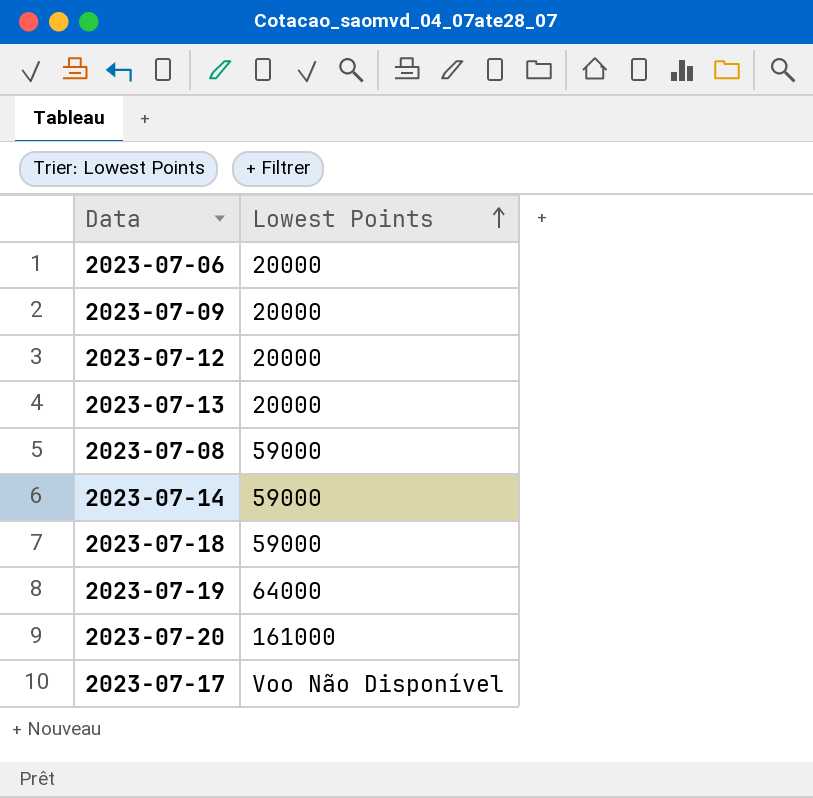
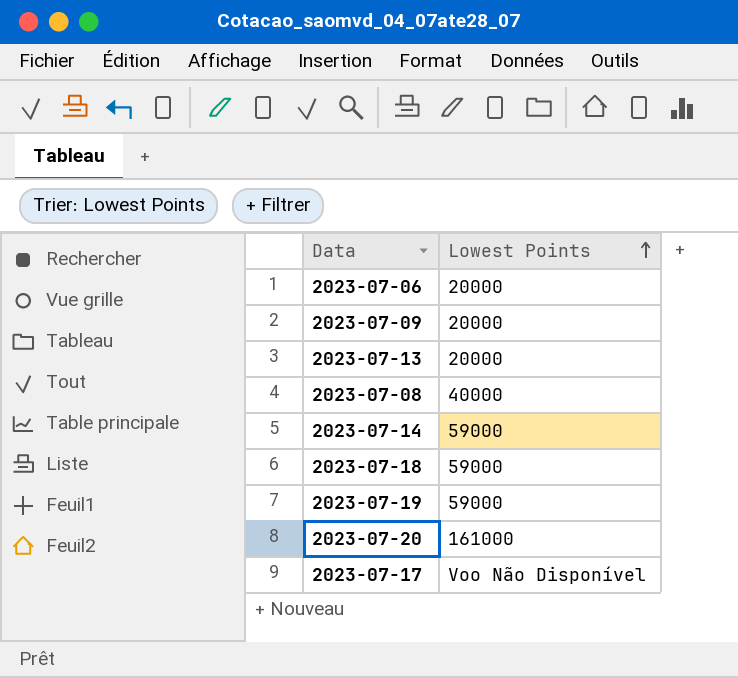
row 2023-07-12: 20000 -> none
2023-07-08 | Lowest Points: 59000 -> 40000
2023-07-19 | Lowest Points: 64000 -> 59000

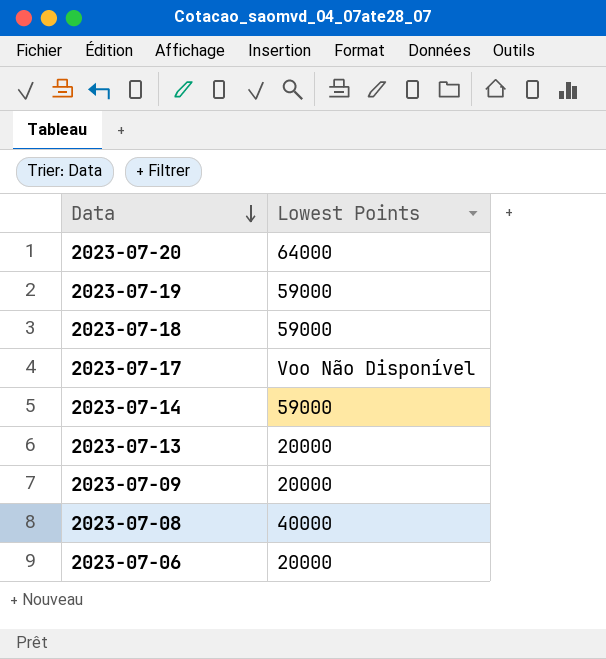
row order: Lowest Points ascending -> Data descending
2023-07-20 | Lowest Points: 161000 -> 64000

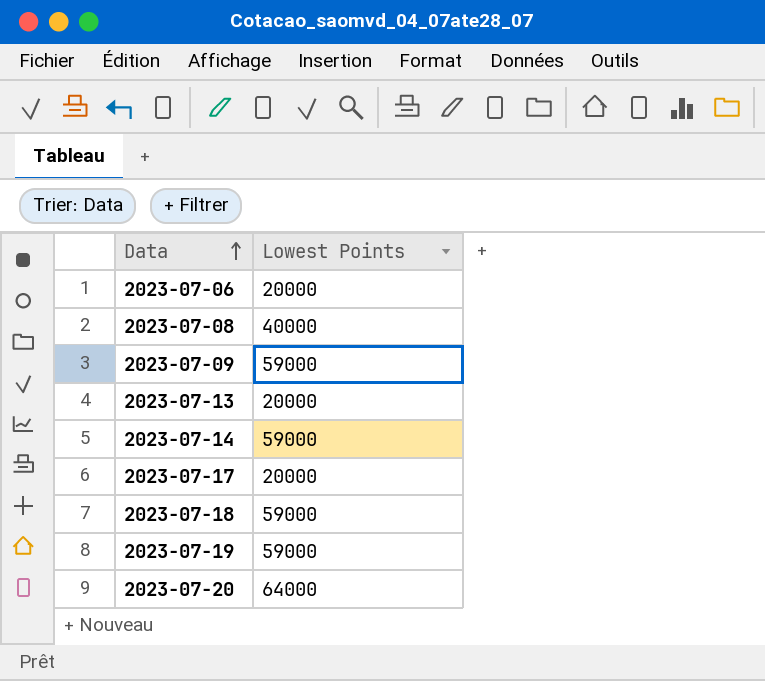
row order: Data descending -> Data ascending
2023-07-09 | Lowest Points: 20000 -> 59000
2023-07-17 | Lowest Points: Voo Não Disponível -> 20000

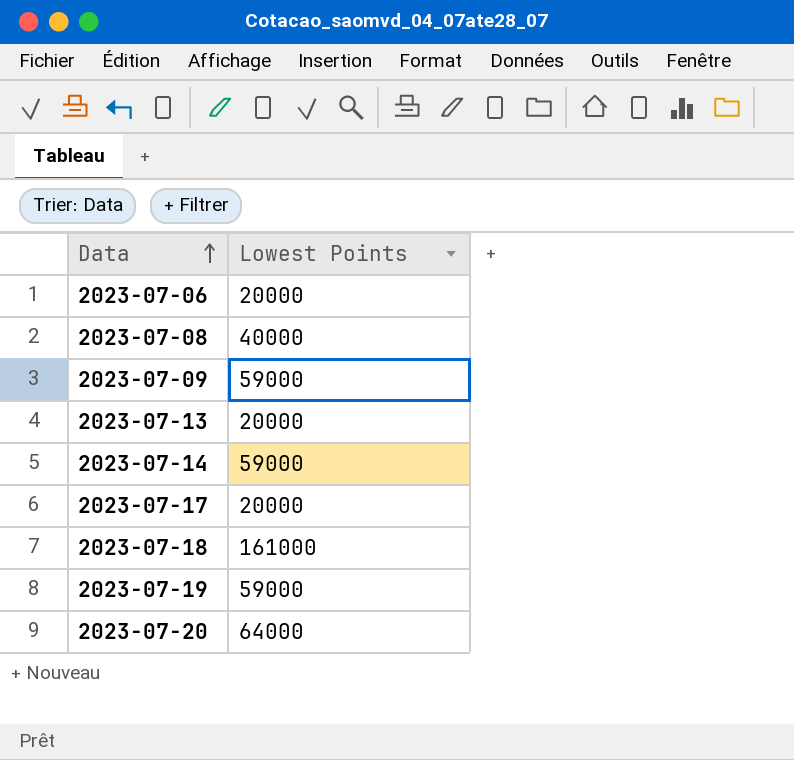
2023-07-18 | Lowest Points: 59000 -> 161000

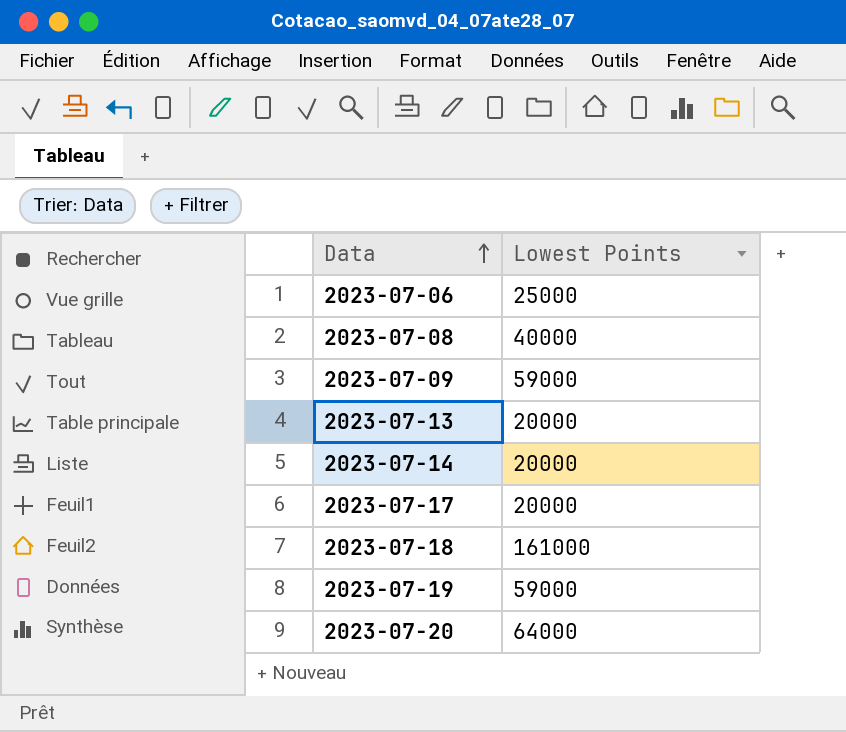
2023-07-06 | Lowest Points: 20000 -> 25000
2023-07-14 | Lowest Points: 59000 -> 20000

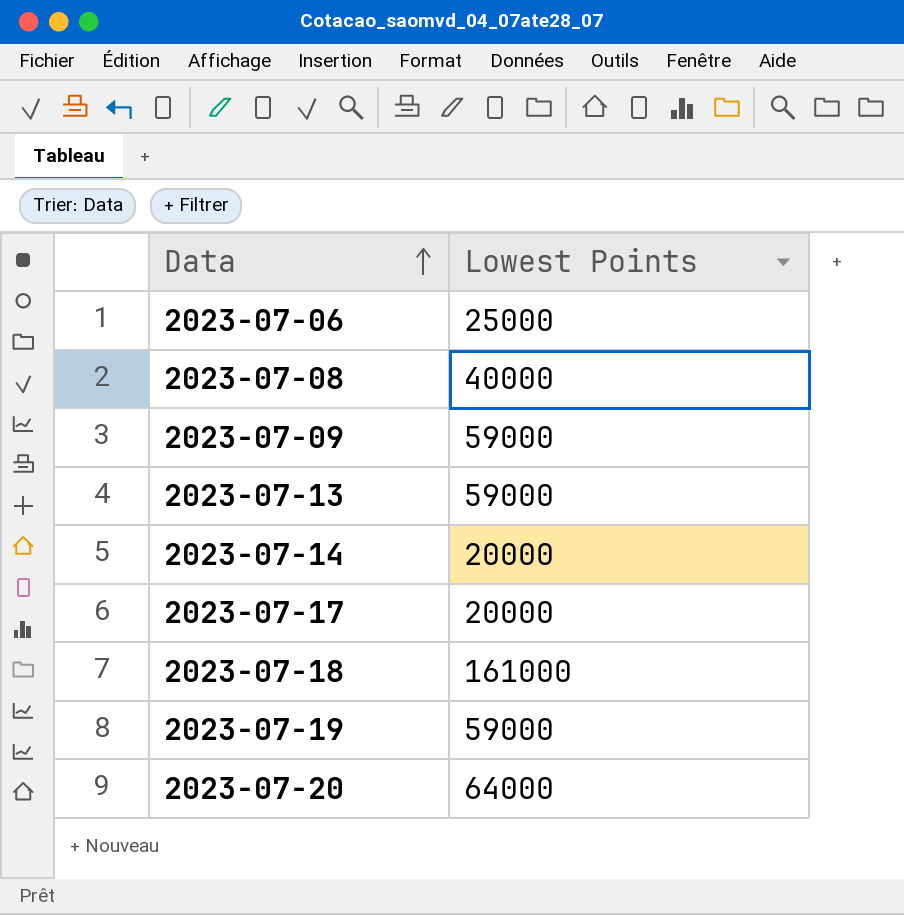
2023-07-13 | Lowest Points: 20000 -> 59000

